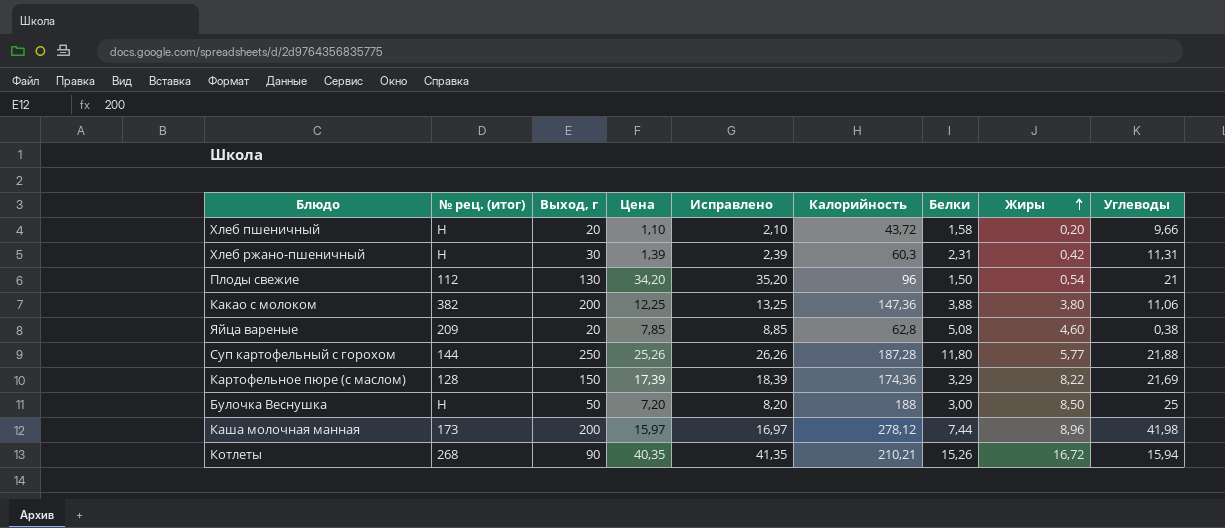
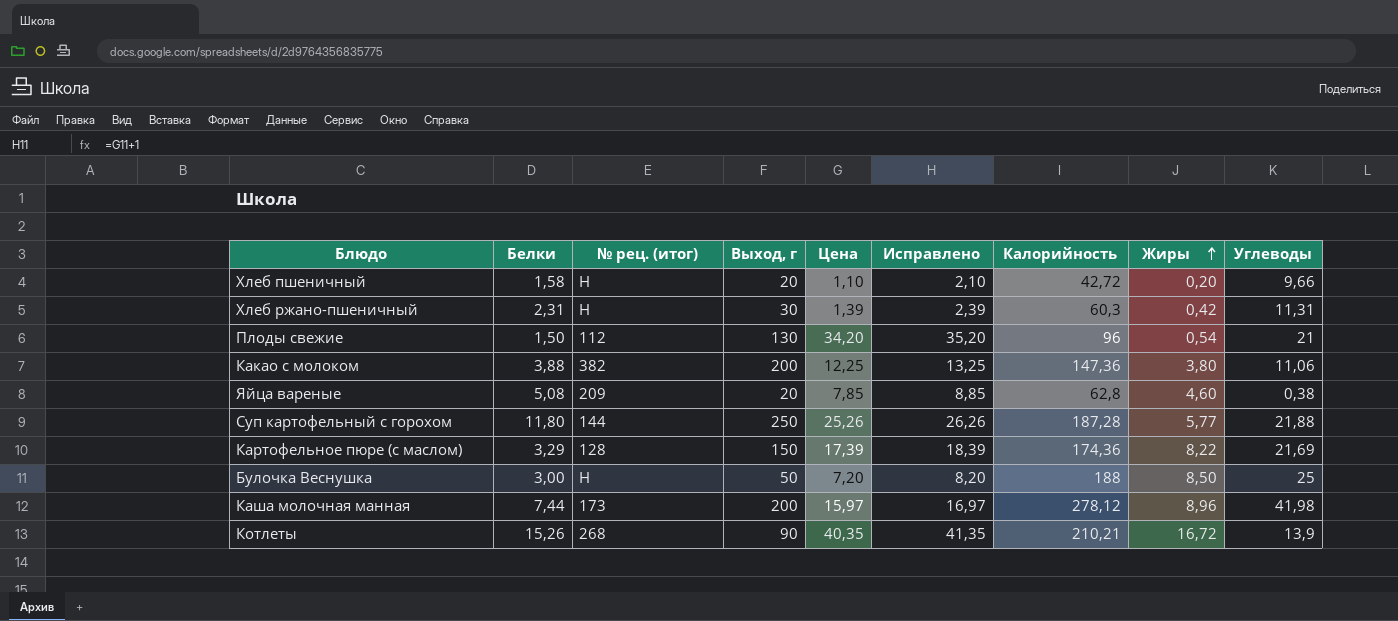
column Белки | position: 7 -> 2
Хлеб пшеничный | Калорийность: 43,72 -> 42,72
Котлеты | Углеводы: 15,94 -> 13,9

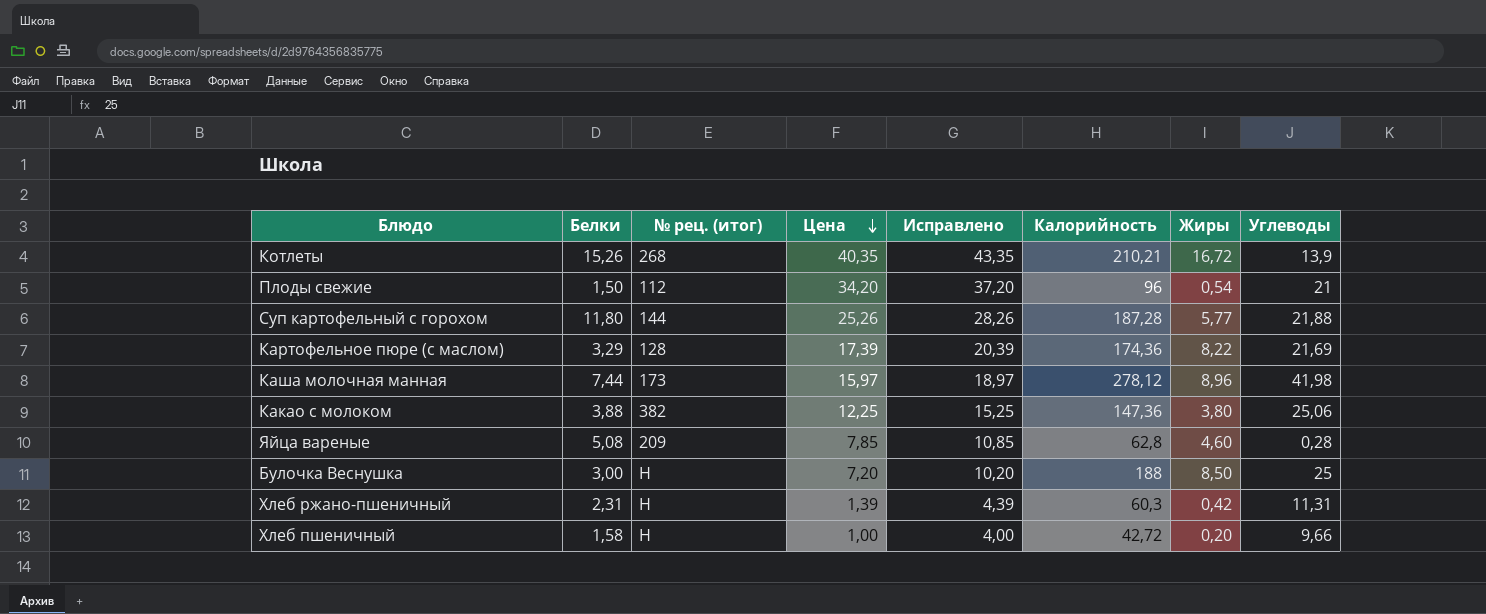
row order: Жиры ascending -> Цена descending
column Выход, г | position: 4 -> none
column Исправлено | formula: [Цена] + 1 -> [Цена] + 3
Какао с молоком | Углеводы: 11,06 -> 25,06
Яйца вареные | Углеводы: 0,38 -> 0,28
Хлеб пшеничный | Цена: 1,10 -> 1,00

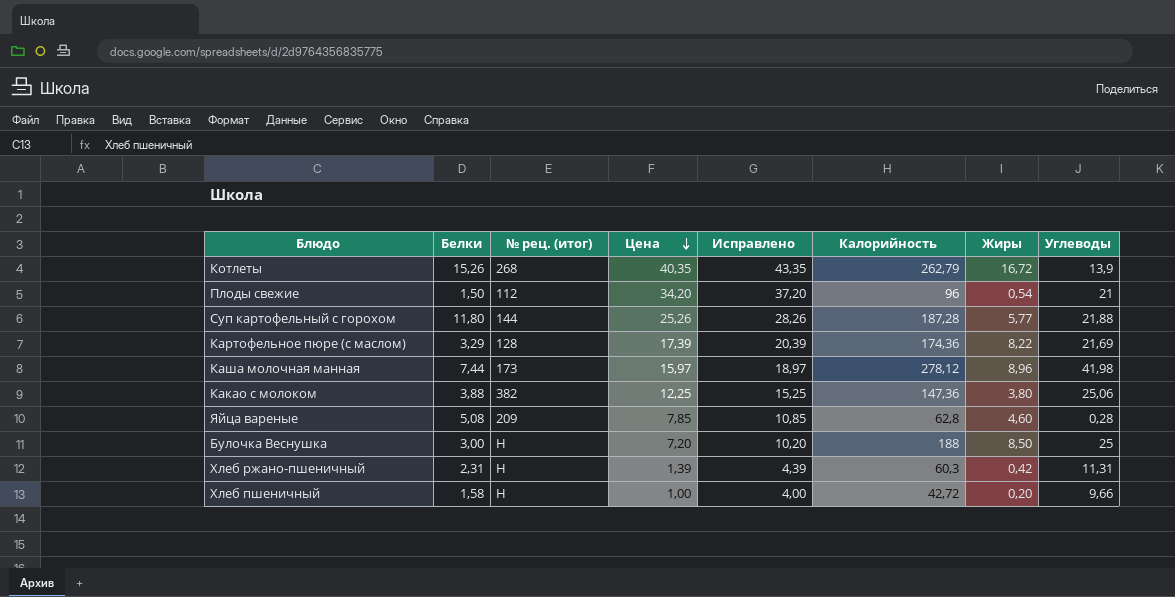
Котлеты | Калорийность: 210,21 -> 262,79

